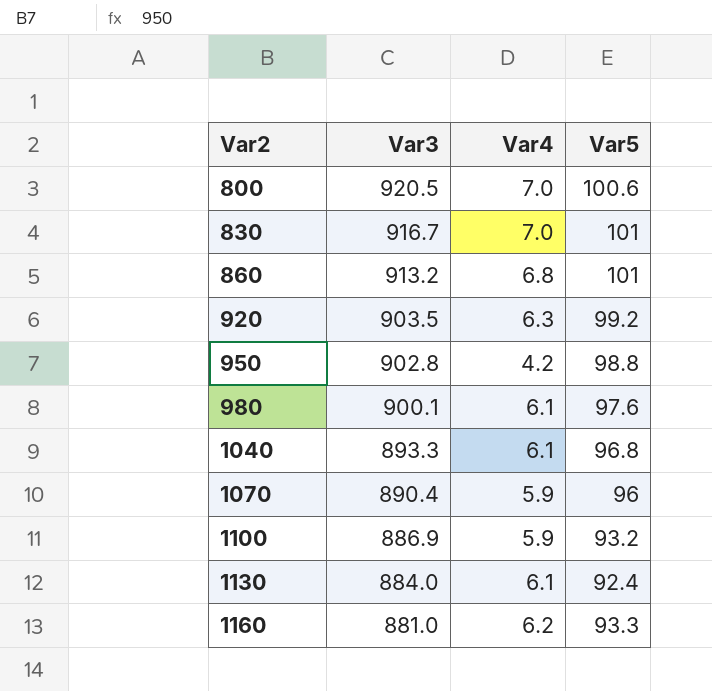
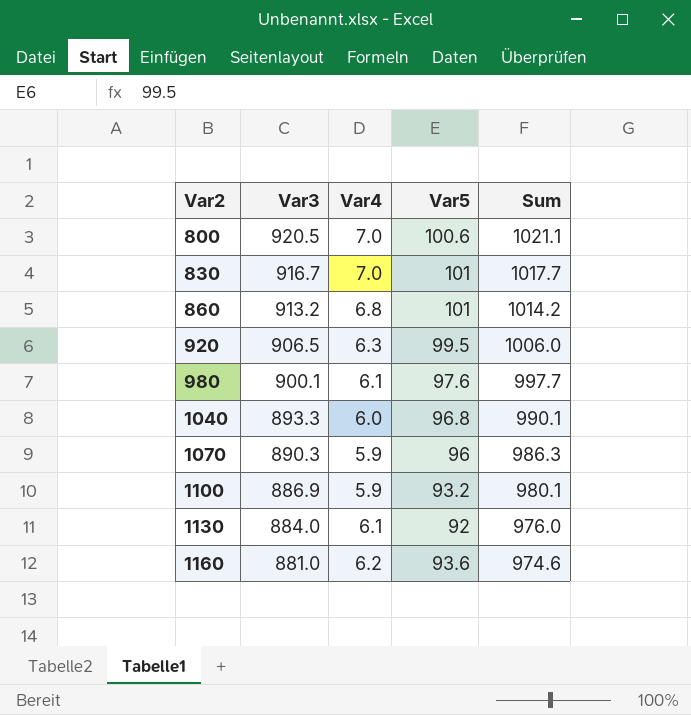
column Sum | formula: none -> [Var3] + [Var5]
row 950: 902.8 | 4.2 | 98.8 -> none
920 | Var3: 903.5 -> 906.5
920 | Var5: 99.2 -> 99.5
1040 | Var4: 6.1 -> 6.0
1070 | Var3: 890.4 -> 890.3
1130 | Var5: 92.4 -> 92
1160 | Var5: 93.3 -> 93.6

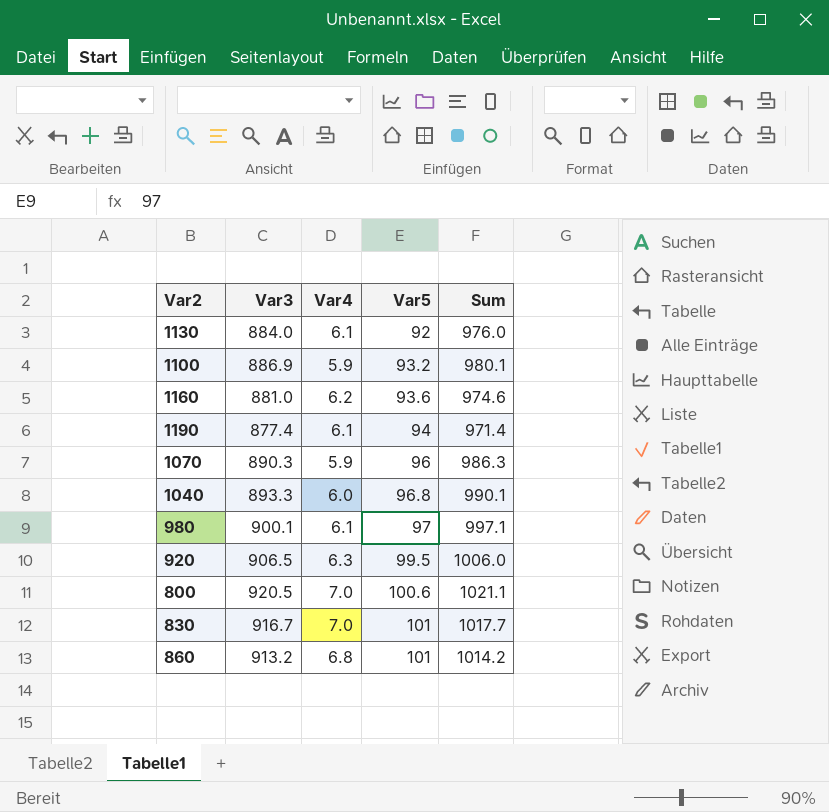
row order: Var2 ascending -> Var5 ascending
row 1190: none -> 877.4 | 6.1 | 94 | 971.4
980 | Var5: 97.6 -> 97
980 | Sum: 997.7 -> 997.1

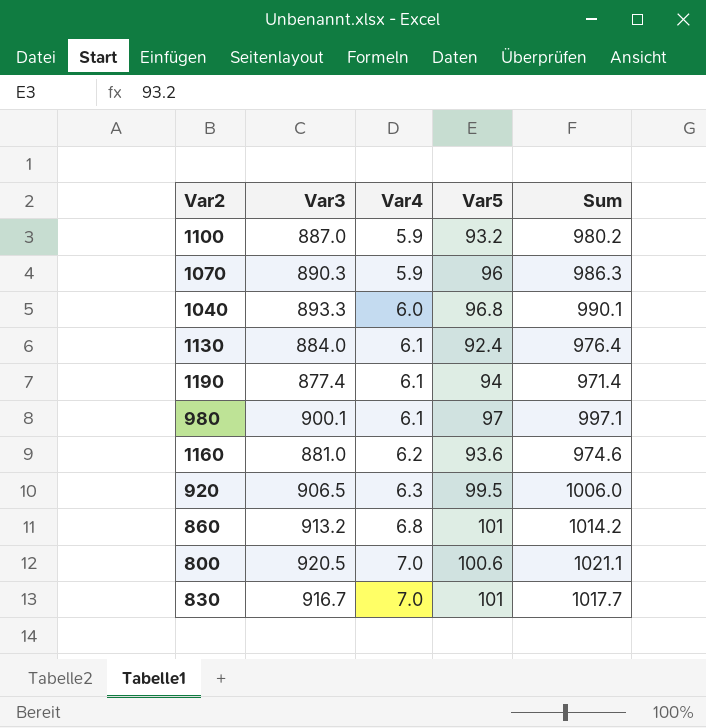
row order: Var5 ascending -> Var4 ascending
1100 | Var3: 886.9 -> 887.0
1100 | Sum: 980.1 -> 980.2
1130 | Var5: 92 -> 92.4
1130 | Sum: 976.0 -> 976.4

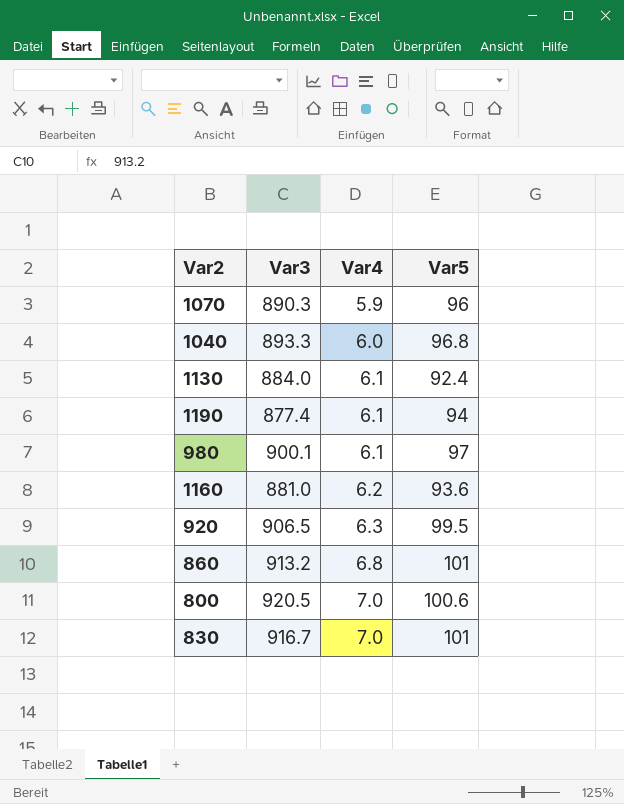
column Sum | formula: [Var3] + [Var5] -> none
row 1100: 887.0 | 5.9 | 93.2 | 980.2 -> none

